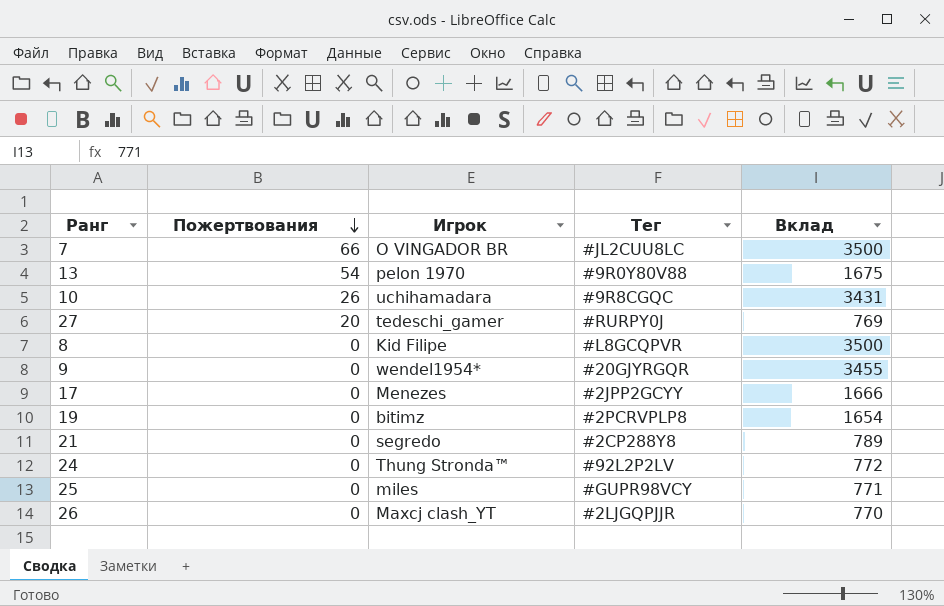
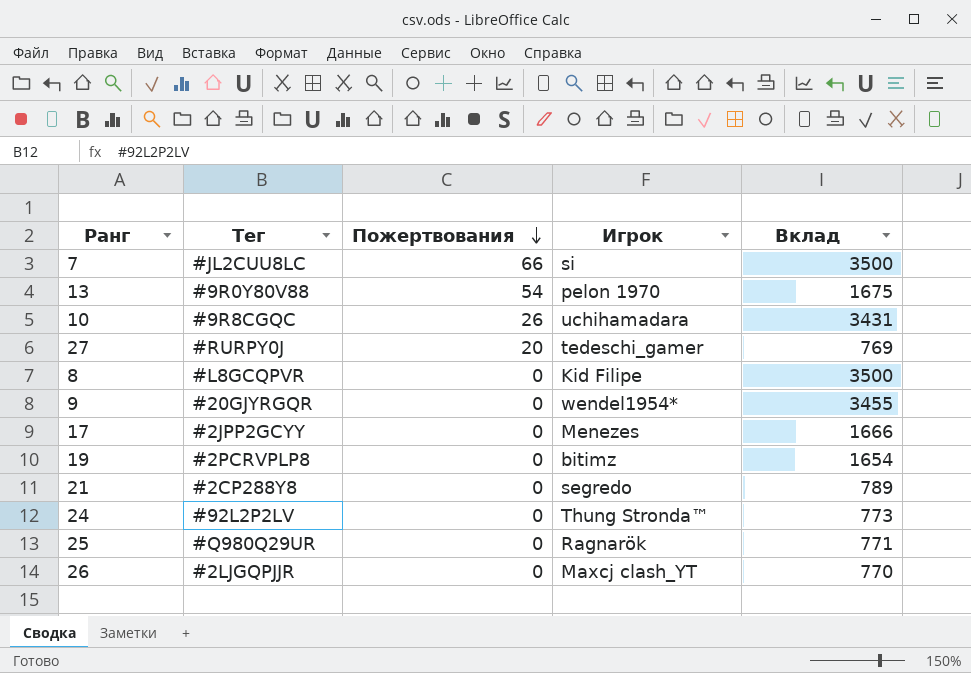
column Тег | position: 4 -> 2
7 | Игрок: O VINGADOR BR -> si
24 | Вклад: 772 -> 773
25 | Тег: #GUPR98VCY -> #Q980Q29UR
25 | Игрок: miles -> Ragnarök

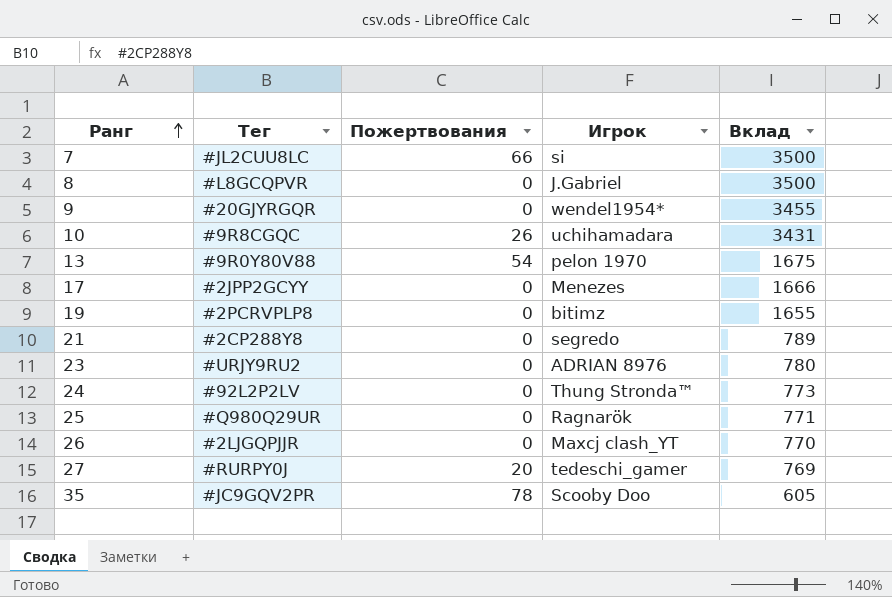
row order: Пожертвования descending -> Ранг ascending
8 | Игрок: Kid Filipe -> J.Gabriel
19 | Вклад: 1654 -> 1655
row 23: none -> #URJY9RU2 | 0 | ADRIAN 8976 | 780
row 35: none -> #JC9GQV2PR | 78 | Scooby Doo | 605

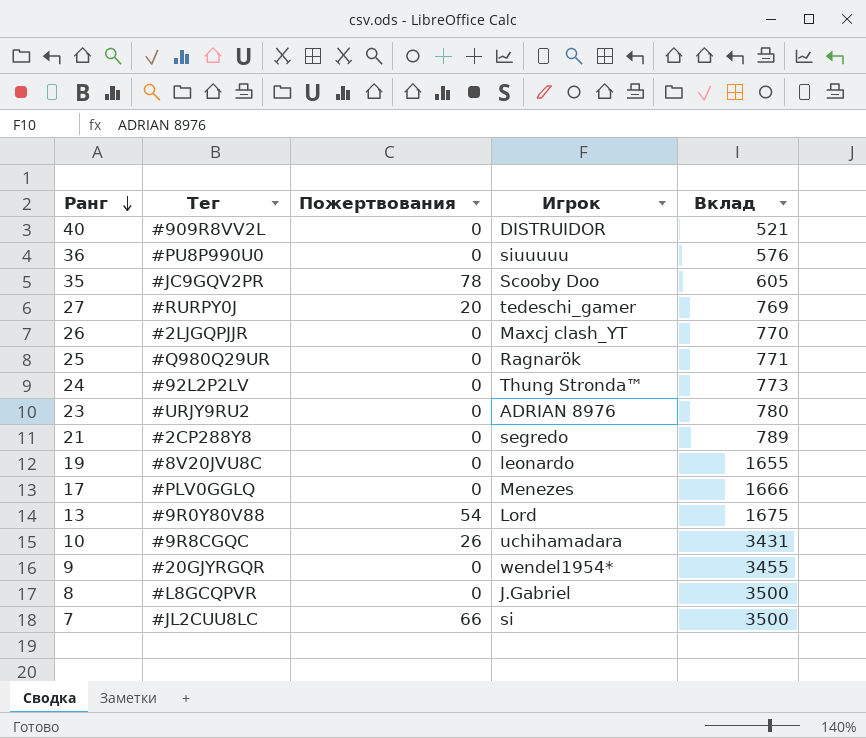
row order: Ранг ascending -> Ранг descending
row 40: none -> #909R8VV2L | 0 | DISTRUIDOR | 521
row 36: none -> #PU8P990U0 | 0 | siuuuuu | 576
19 | Тег: #2PCRVPLP8 -> #8V20JVU8C
19 | Игрок: bitimz -> leonardo
17 | Тег: #2JPP2GCYY -> #PLV0GGLQ
13 | Игрок: pelon 1970 -> Lord

